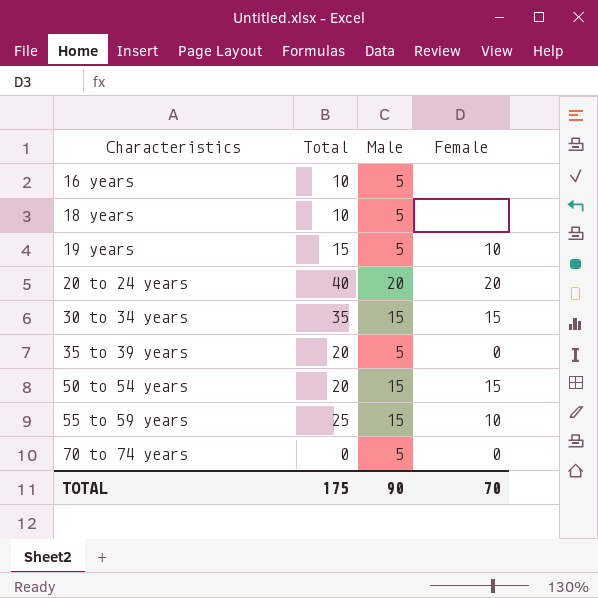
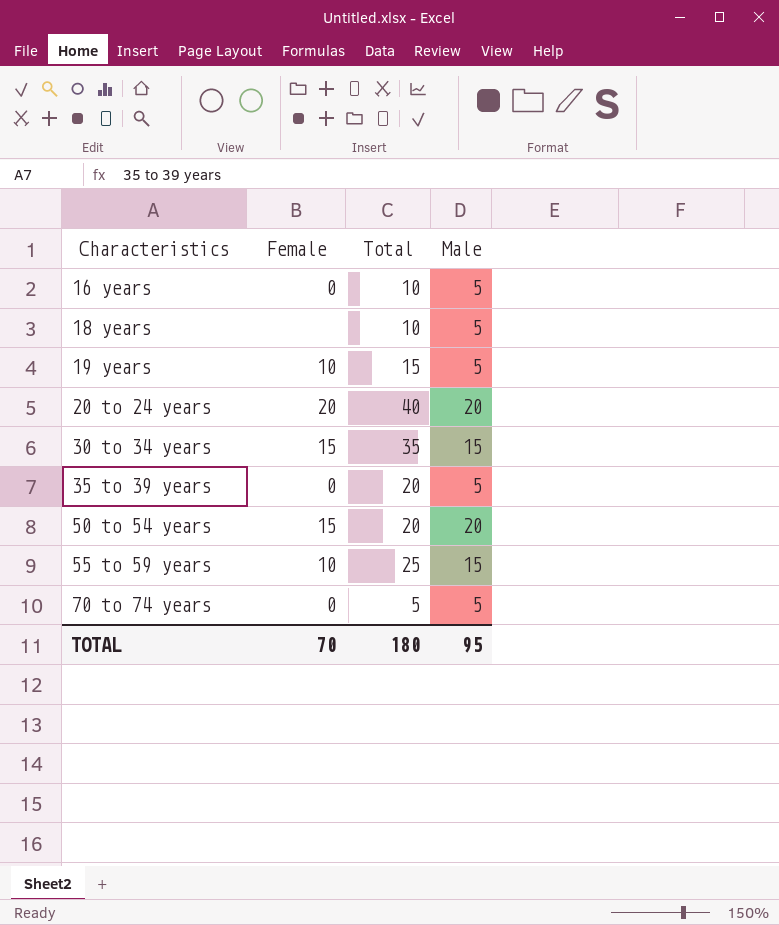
column Female | position: 4 -> 2
16 years | Female: none -> 0
50 to 54 years | Male: 15 -> 20
70 to 74 years | Total: 0 -> 5
TOTAL | Total: 175 -> 180
TOTAL | Male: 90 -> 95

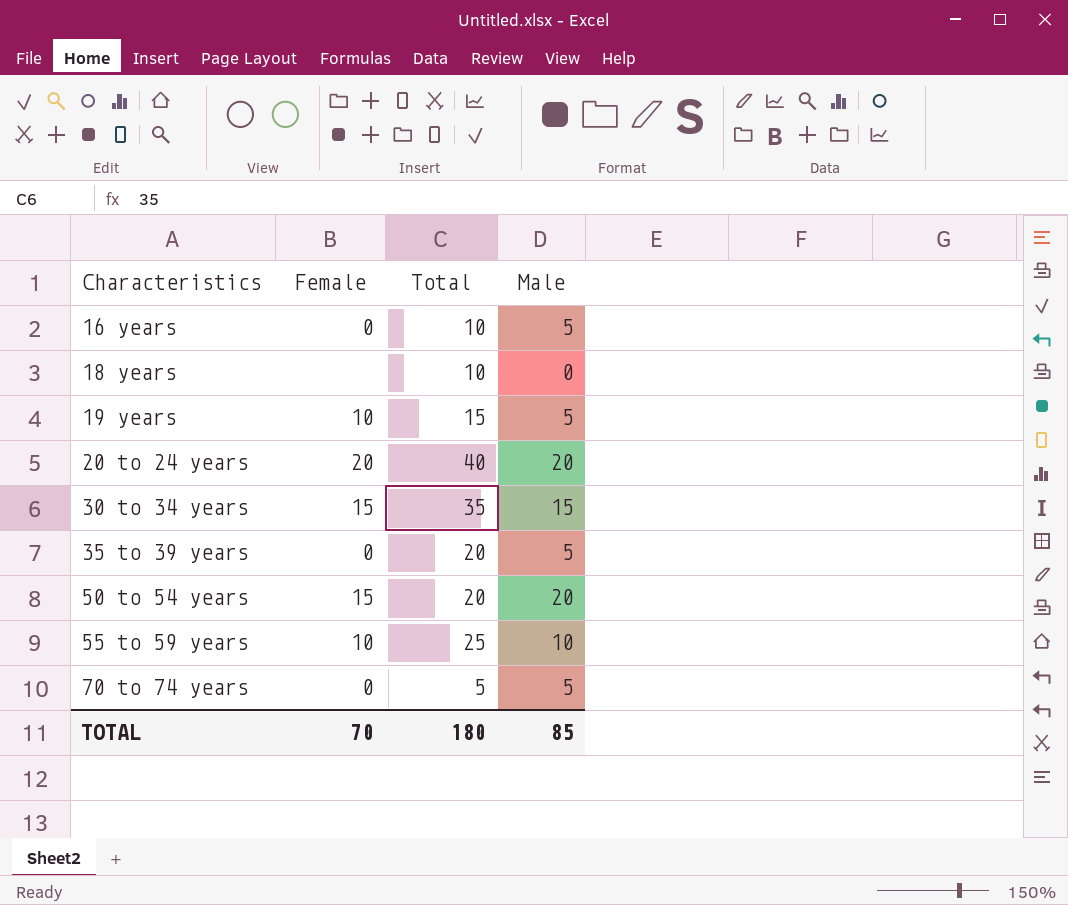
18 years | Male: 5 -> 0
55 to 59 years | Male: 15 -> 10
TOTAL | Male: 95 -> 85

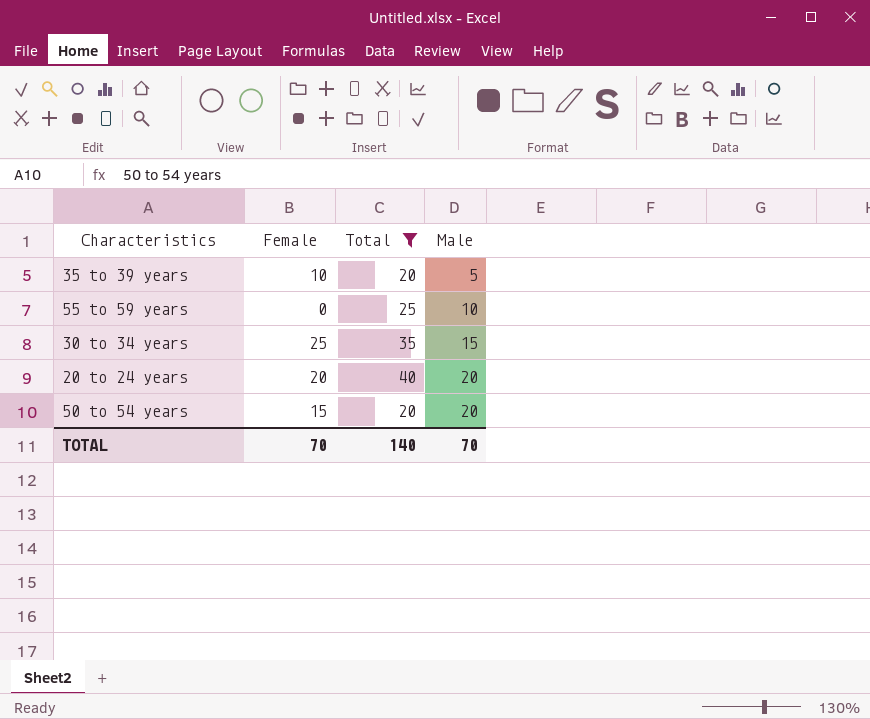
filter: none -> Total >= 20
row order: Characteristics ascending -> Male ascending
35 to 39 years | Female: 0 -> 10
55 to 59 years | Female: 10 -> 0
30 to 34 years | Female: 15 -> 25
TOTAL | Total: 180 -> 140
TOTAL | Male: 85 -> 70

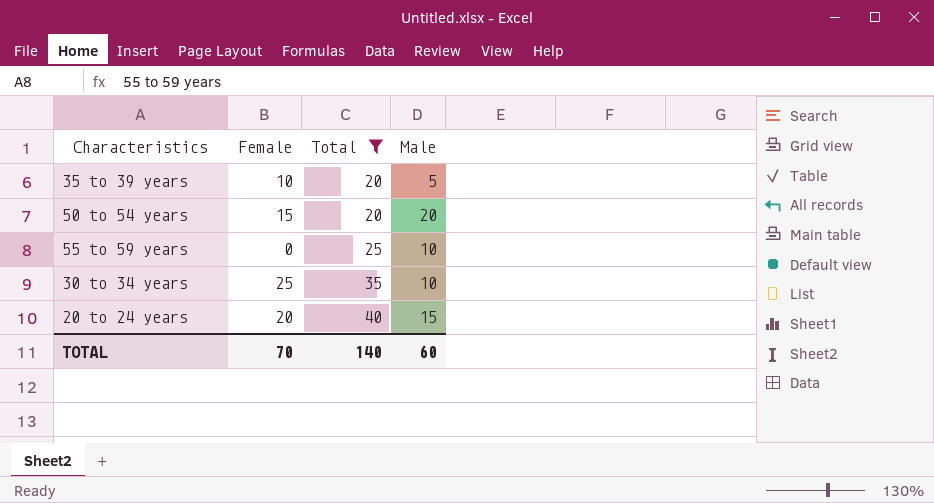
row order: Male ascending -> Total ascending
30 to 34 years | Male: 15 -> 10
20 to 24 years | Male: 20 -> 15
TOTAL | Male: 70 -> 60

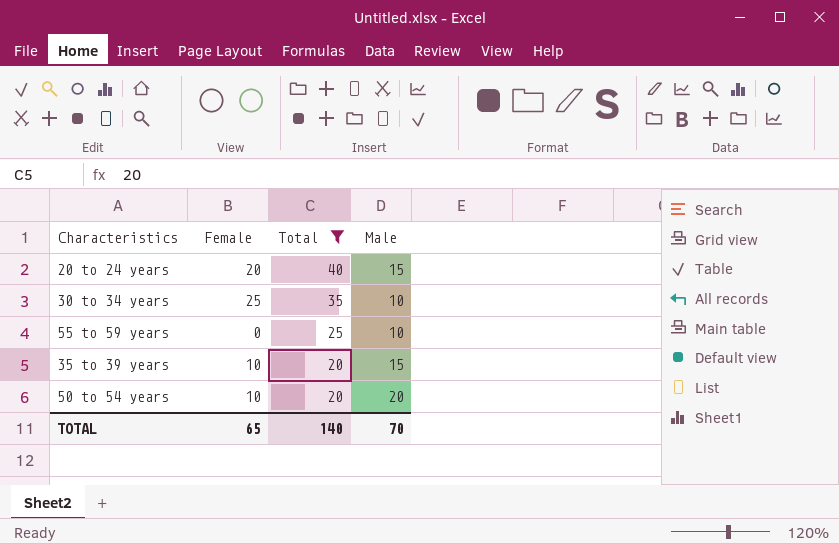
row order: Total ascending -> Total descending
35 to 39 years | Male: 5 -> 15
50 to 54 years | Female: 15 -> 10
TOTAL | Female: 70 -> 65
TOTAL | Male: 60 -> 70

